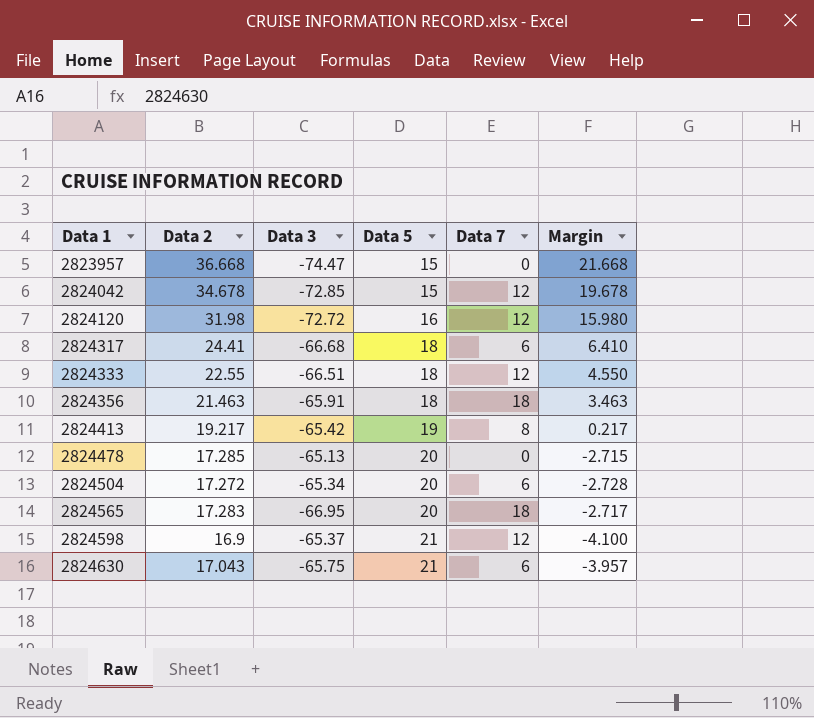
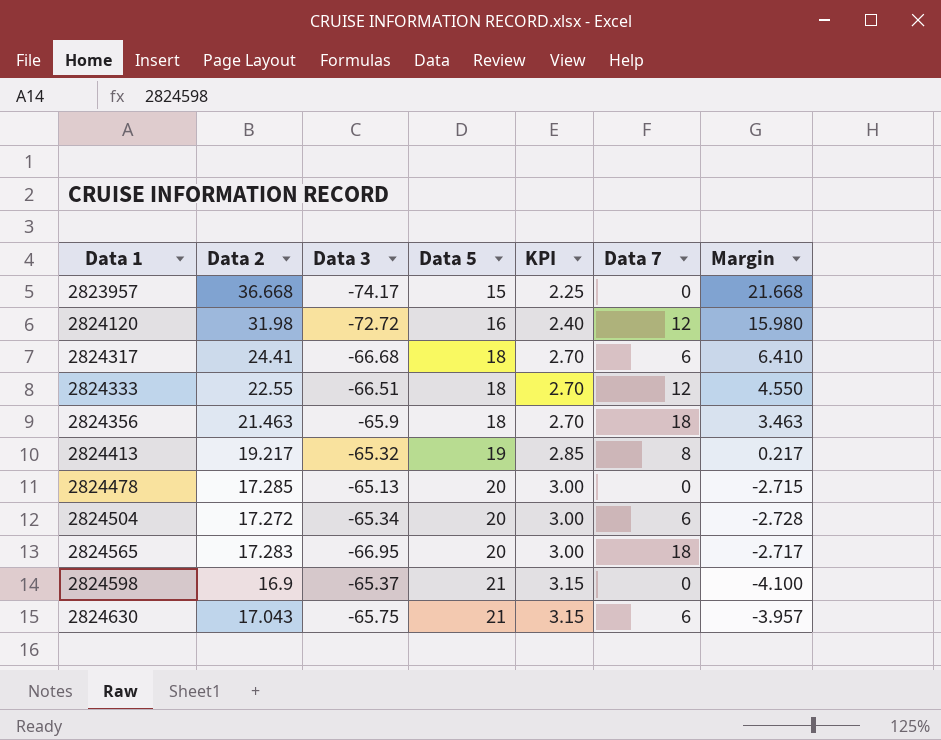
column KPI | formula: none -> [Data 5] * 0.15
row 2824042: 34.678 | -72.85 | 15 | 12 | 19.678 -> none
2823957 | Data 3: -74.47 -> -74.17
2824356 | Data 3: -65.91 -> -65.9
2824413 | Data 3: -65.42 -> -65.32
2824598 | Data 7: 12 -> 0

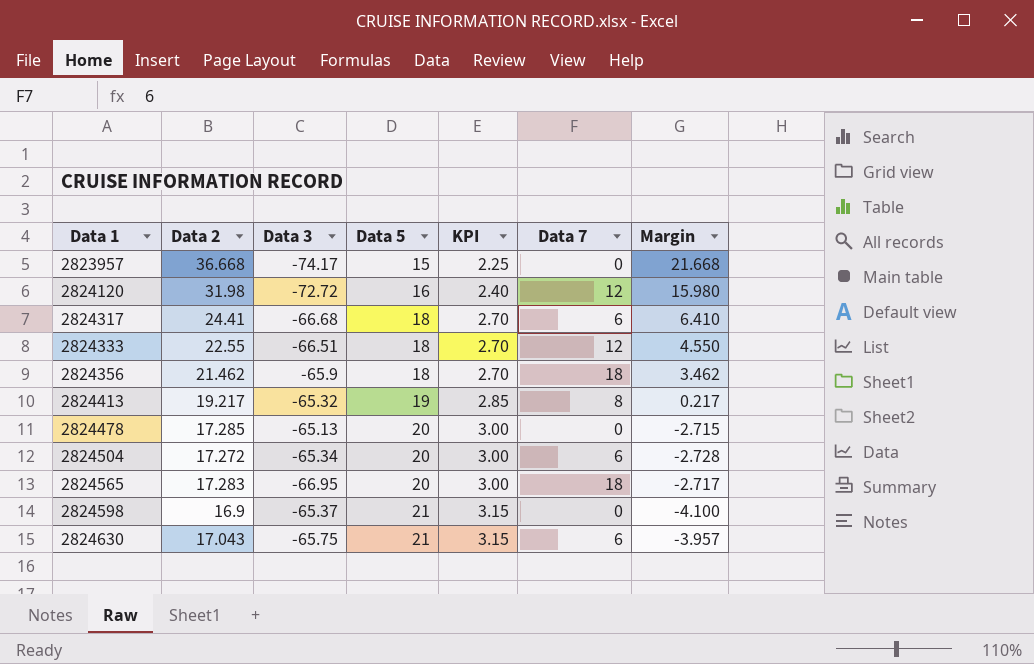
2824356 | Data 2: 21.463 -> 21.462
2824356 | Margin: 3.463 -> 3.462

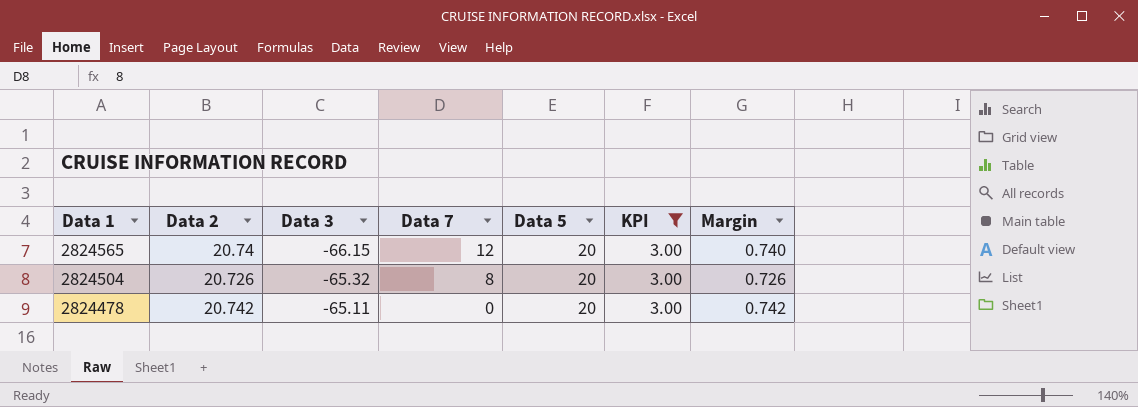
filter: none -> KPI = 3.00
row order: Data 1 ascending -> Data 1 descending
column Data 7 | position: 6 -> 4
2824565 | Data 2: 17.283 -> 20.74
2824565 | Data 3: -66.95 -> -66.15
2824565 | Data 7: 18 -> 12
2824565 | Margin: -2.717 -> 0.740
2824504 | Data 2: 17.272 -> 20.726
2824504 | Data 3: -65.34 -> -65.32
2824504 | Data 7: 6 -> 8
2824504 | Margin: -2.728 -> 0.726
2824478 | Data 2: 17.285 -> 20.742
2824478 | Data 3: -65.13 -> -65.11
2824478 | Margin: -2.715 -> 0.742

